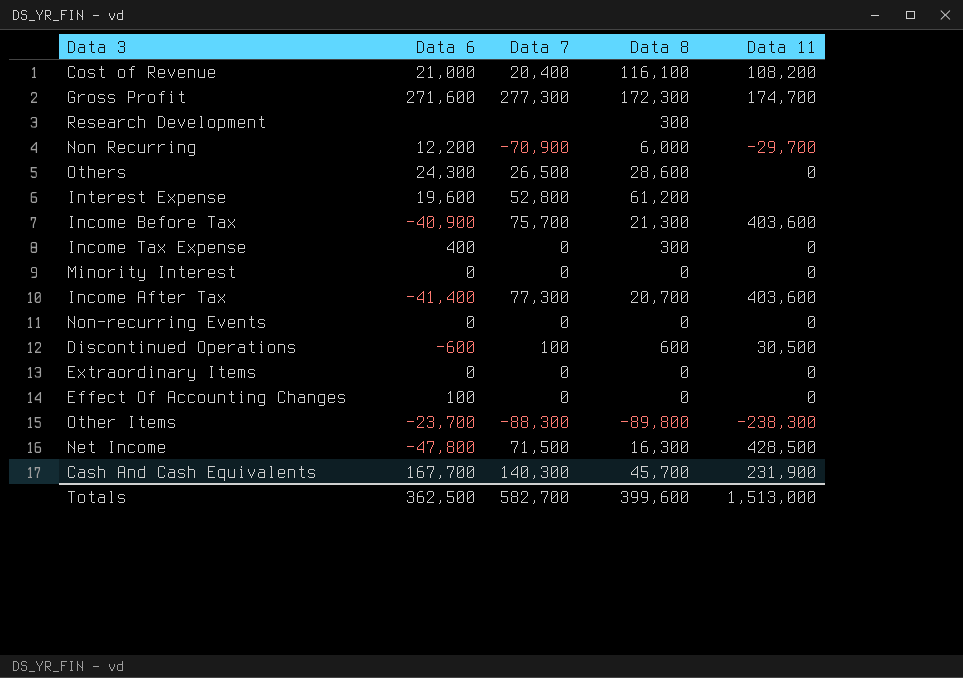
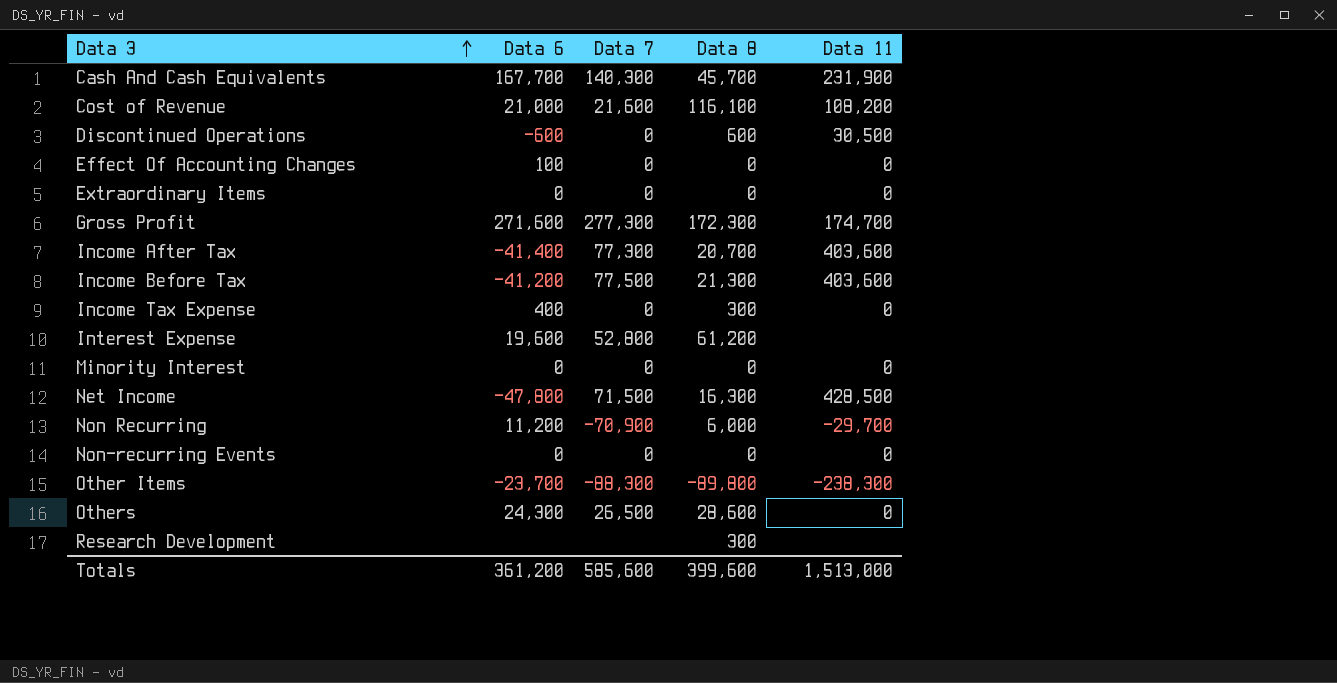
row order: none -> Data 3 ascending
Cost of Revenue | Data 7: 20,400 -> 21,600
Discontinued Operations | Data 7: 100 -> 0
Income Before Tax | Data 6: -40,900 -> -41,200
Income Before Tax | Data 7: 75,700 -> 77,500
Non Recurring | Data 6: 12,200 -> 11,200
Totals | Data 6: 362,500 -> 361,200
Totals | Data 7: 582,700 -> 585,600

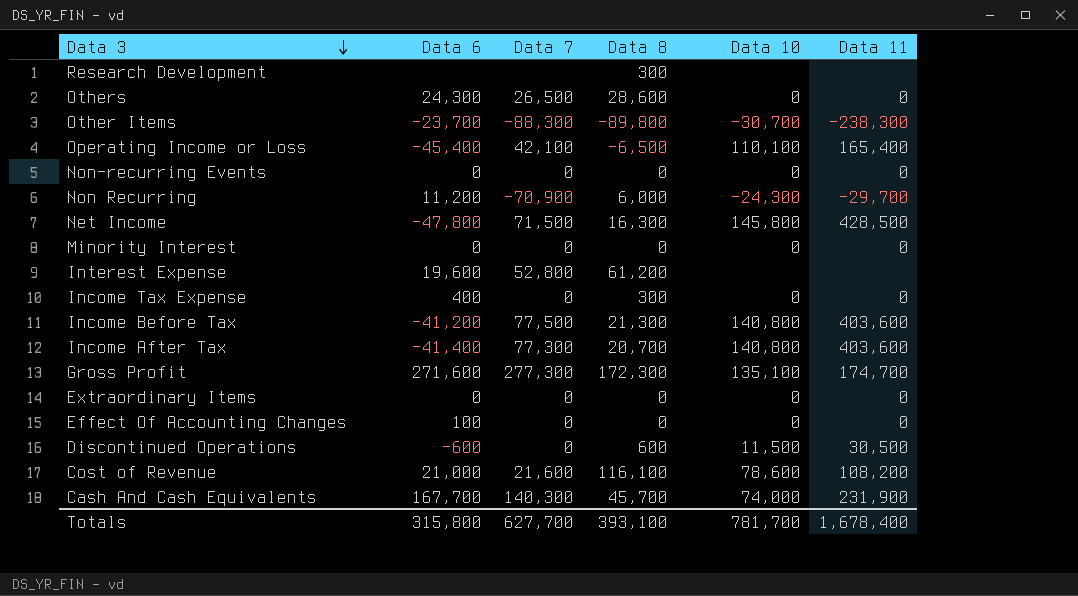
row order: Data 3 ascending -> Data 3 descending
column Data 10 | position: none -> 5
row Operating Income or Loss: none -> -45,400 | 42,100 | -6,500 | 110,100 | 165,400
Totals | Data 6: 361,200 -> 315,800
Totals | Data 7: 585,600 -> 627,700
Totals | Data 8: 399,600 -> 393,100
Totals | Data 11: 1,513,000 -> 1,678,400

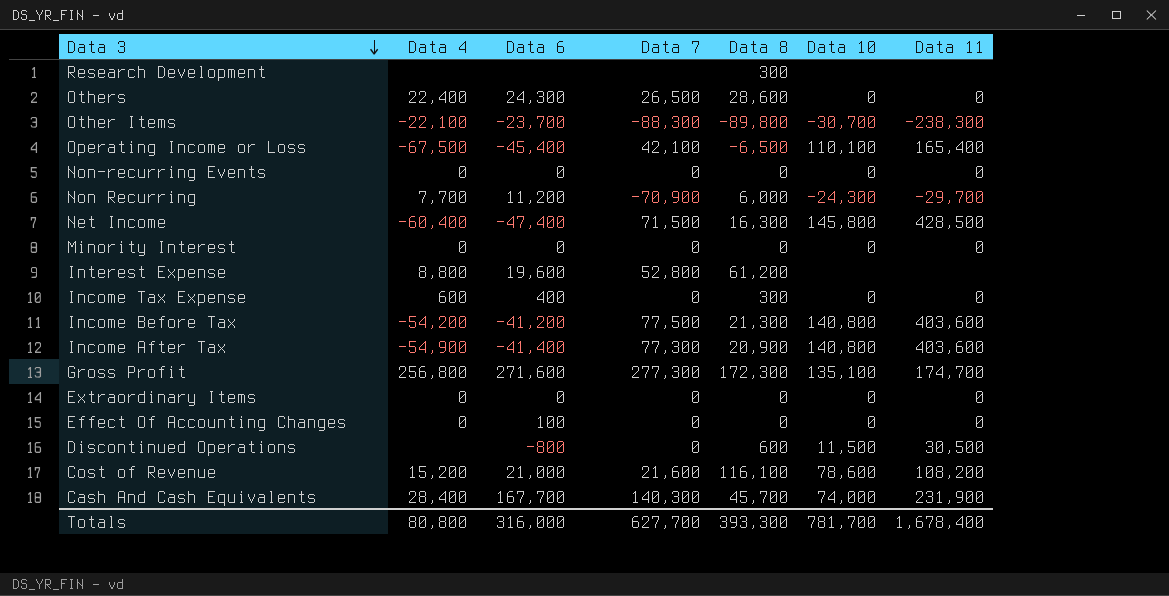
column Data 4 | position: none -> 2
Net Income | Data 6: -47,800 -> -47,400
Income After Tax | Data 8: 20,700 -> 20,900
Discontinued Operations | Data 6: -600 -> -800
Totals | Data 6: 315,800 -> 316,000
Totals | Data 8: 393,100 -> 393,300

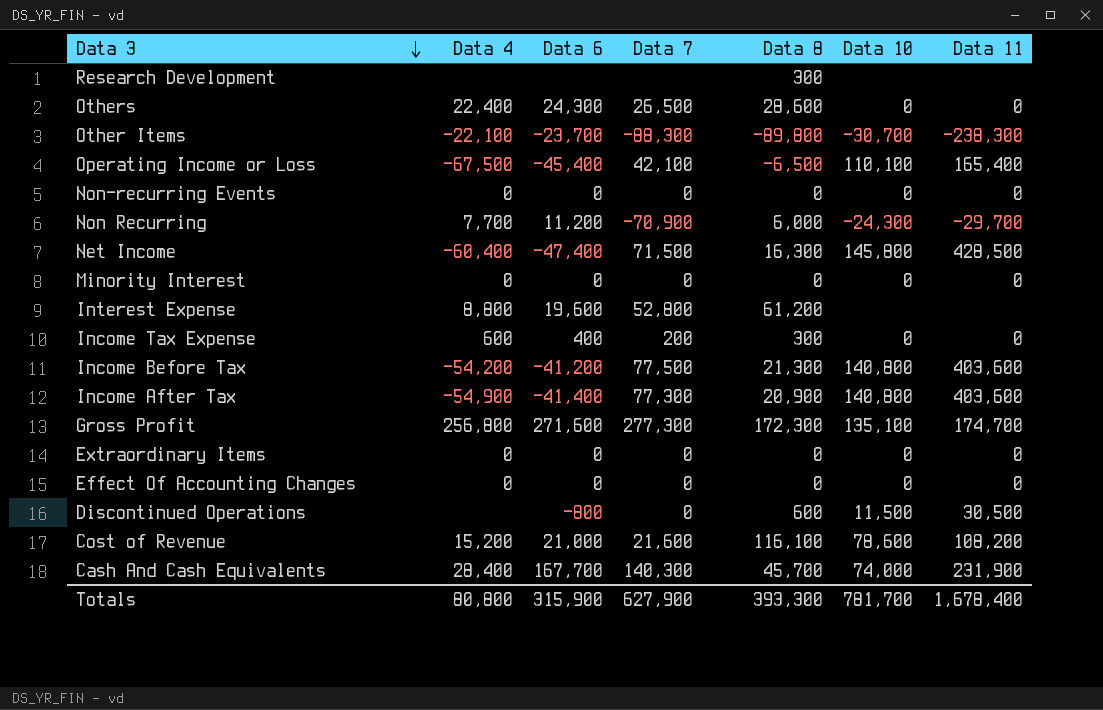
Income Tax Expense | Data 7: 0 -> 200
Effect Of Accounting Changes | Data 6: 100 -> 0
Totals | Data 6: 316,000 -> 315,900
Totals | Data 7: 627,700 -> 627,900

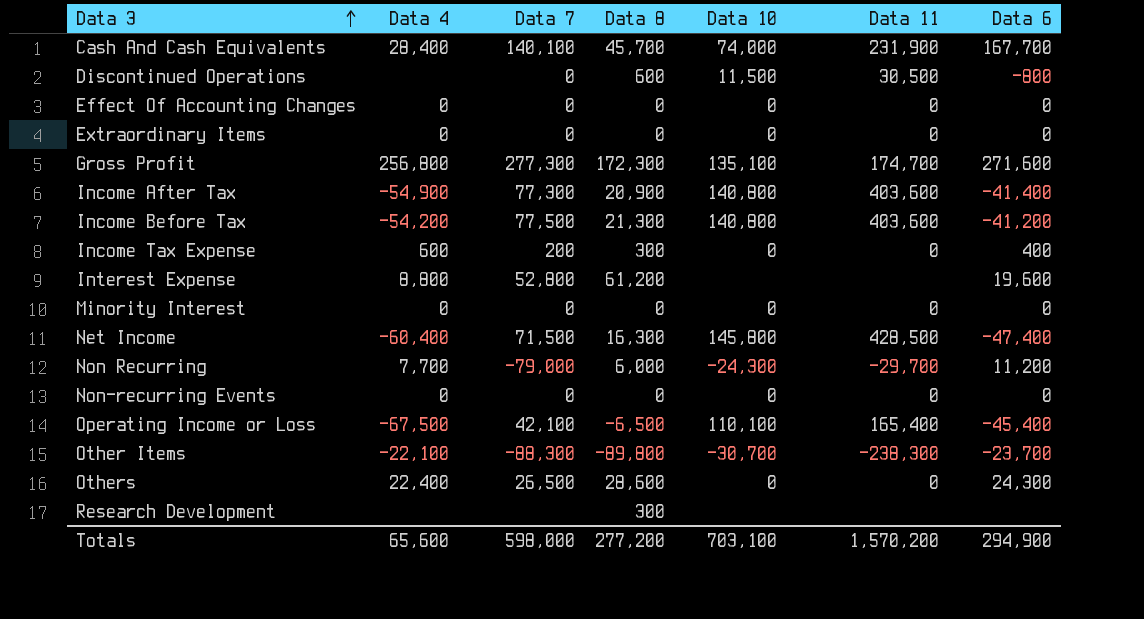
row order: Data 3 descending -> Data 3 ascending
column Data 6 | position: 3 -> 7
row Cost of Revenue: 15,200 | 21,000 | 21,600 | 116,100 | 78,600 | 108,200 -> none
Cash And Cash Equivalents | Data 7: 140,300 -> 140,100
Non Recurring | Data 7: -70,900 -> -79,000
Totals | Data 4: 80,800 -> 65,600
Totals | Data 7: 627,900 -> 598,000
Totals | Data 8: 393,300 -> 277,200
Totals | Data 10: 781,700 -> 703,100
Totals | Data 11: 1,678,400 -> 1,570,200
Totals | Data 6: 315,900 -> 294,900

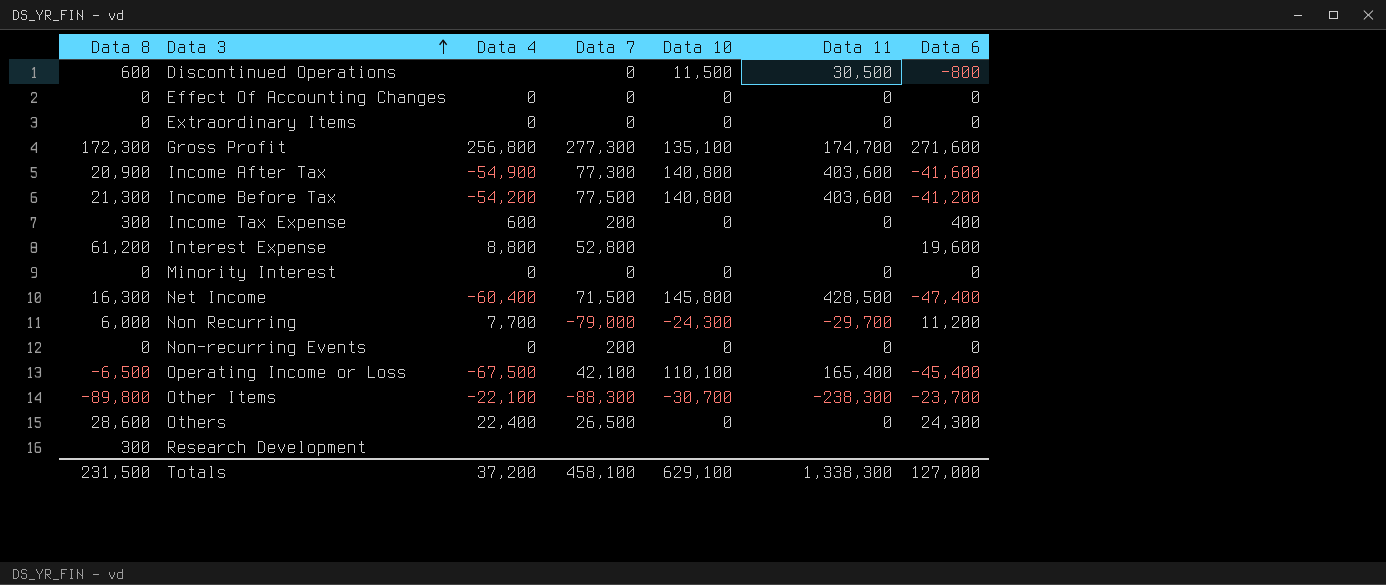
column Data 8 | position: 4 -> 1
row Cash And Cash Equivalents: 28,400 | 140,100 | 45,700 | 74,000 | 231,900 | 167,700 -> none
Income After Tax | Data 6: -41,400 -> -41,600
Non-recurring Events | Data 7: 0 -> 200
Totals | Data 8: 277,200 -> 231,500
Totals | Data 4: 65,600 -> 37,200
Totals | Data 7: 598,000 -> 458,100
Totals | Data 10: 703,100 -> 629,100
Totals | Data 11: 1,570,200 -> 1,338,300
Totals | Data 6: 294,900 -> 127,000

